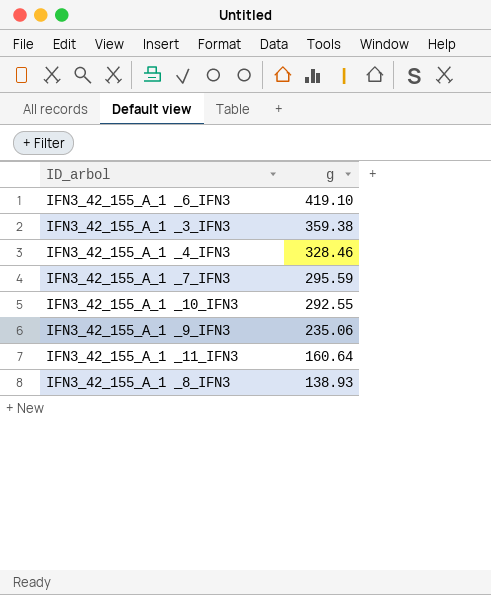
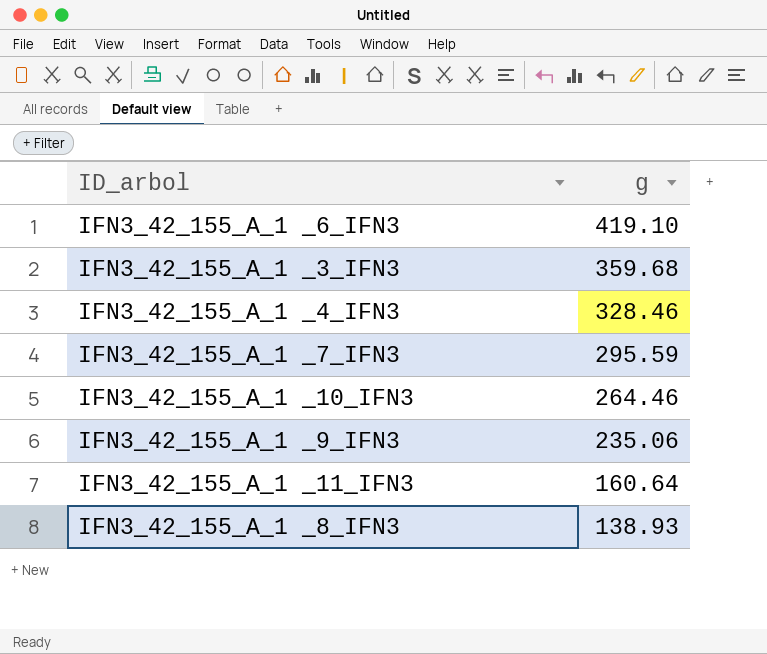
IFN3_42_155_A_1 _3_IFN3 | g: 359.38 -> 359.68
IFN3_42_155_A_1 _10_IFN3 | g: 292.55 -> 264.46

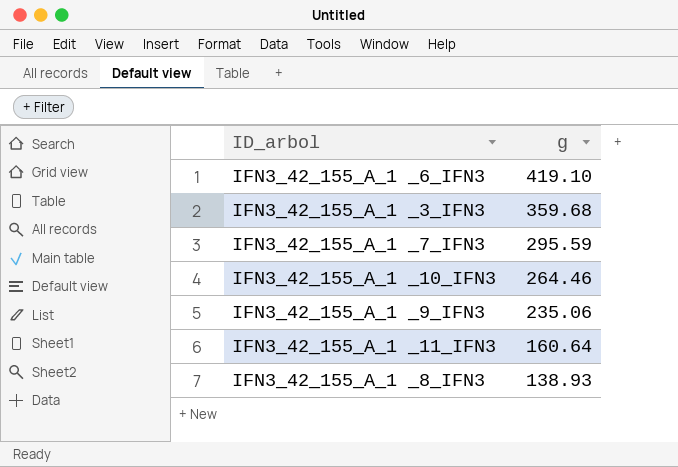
row IFN3_42_155_A_1 _4_IFN3: 328.46 -> none

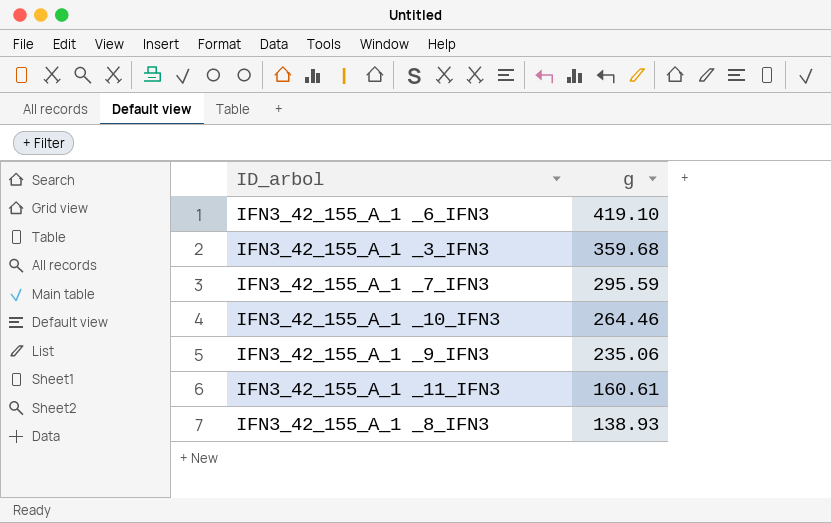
IFN3_42_155_A_1 _11_IFN3 | g: 160.64 -> 160.61

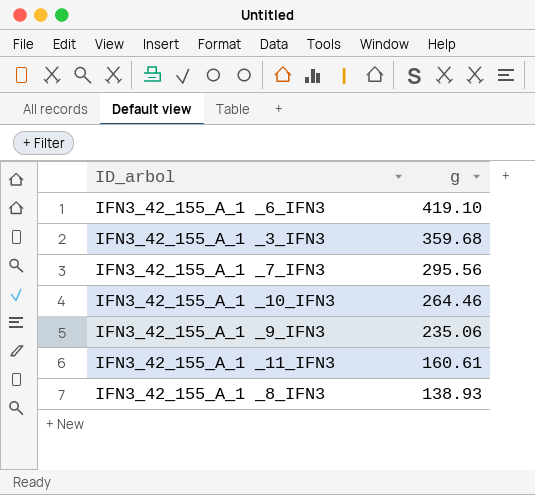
IFN3_42_155_A_1 _7_IFN3 | g: 295.59 -> 295.56

